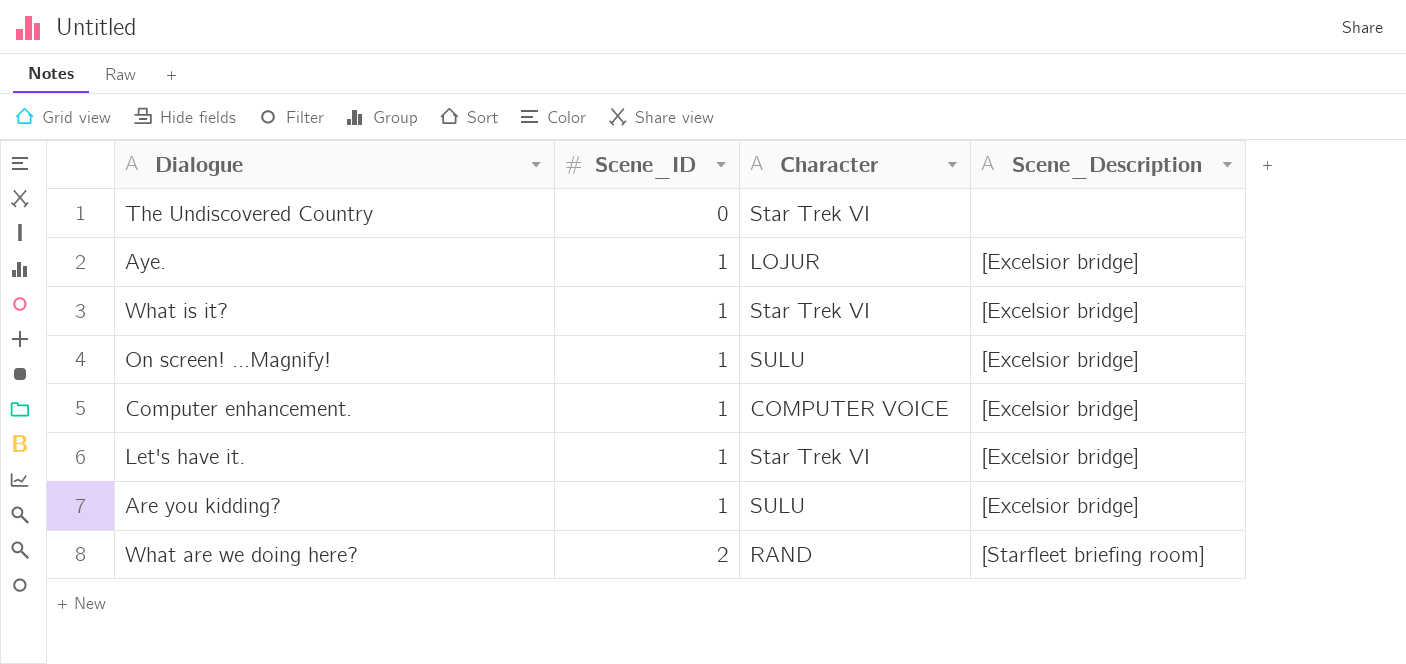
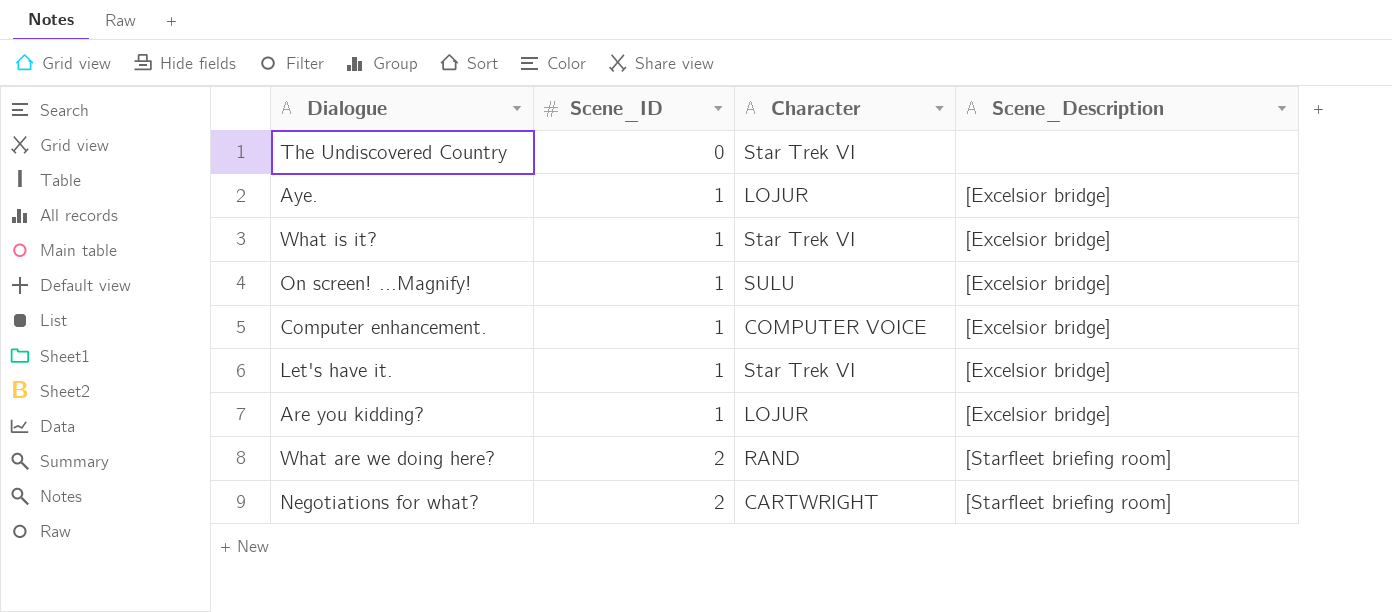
Are you kidding? | Character: SULU -> LOJUR
row Negotiations for what?: none -> 2 | CARTWRIGHT | [Starfleet briefing room]

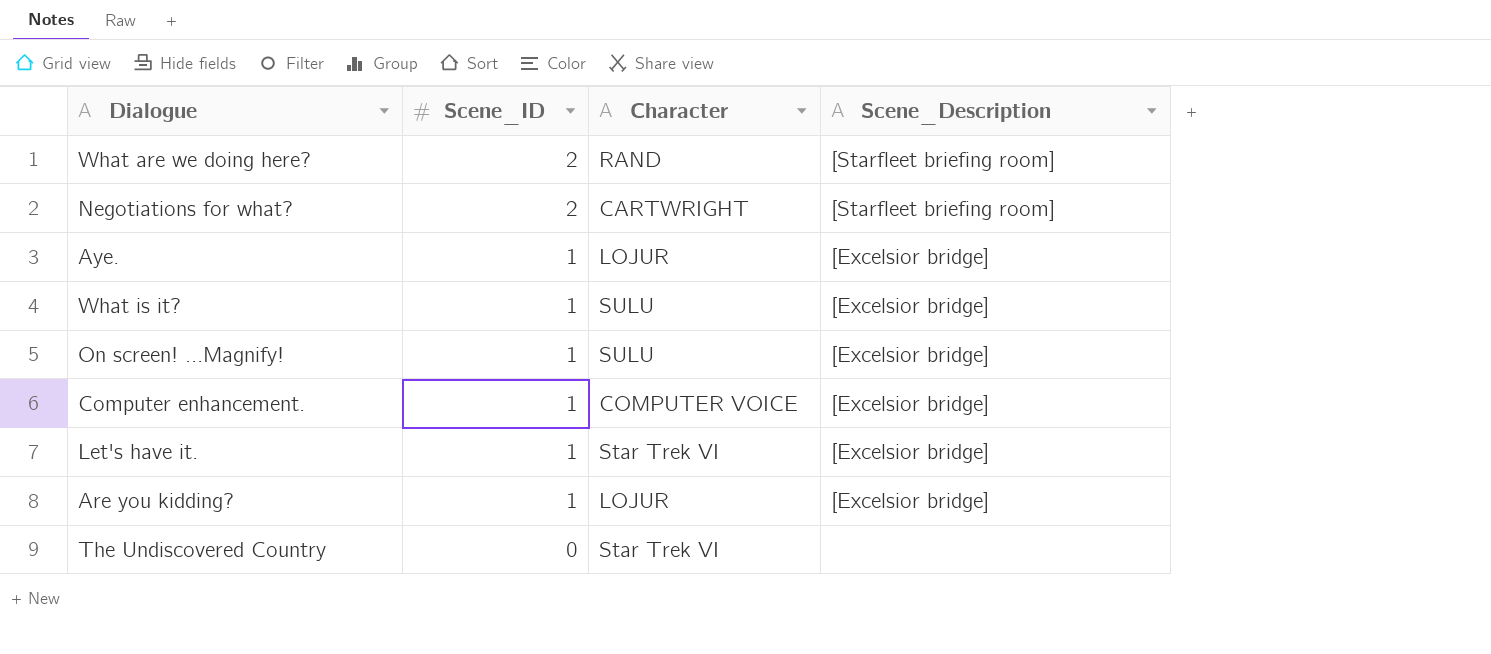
row order: Scene_ID ascending -> Scene_ID descending
What is it? | Character: Star Trek VI -> SULU

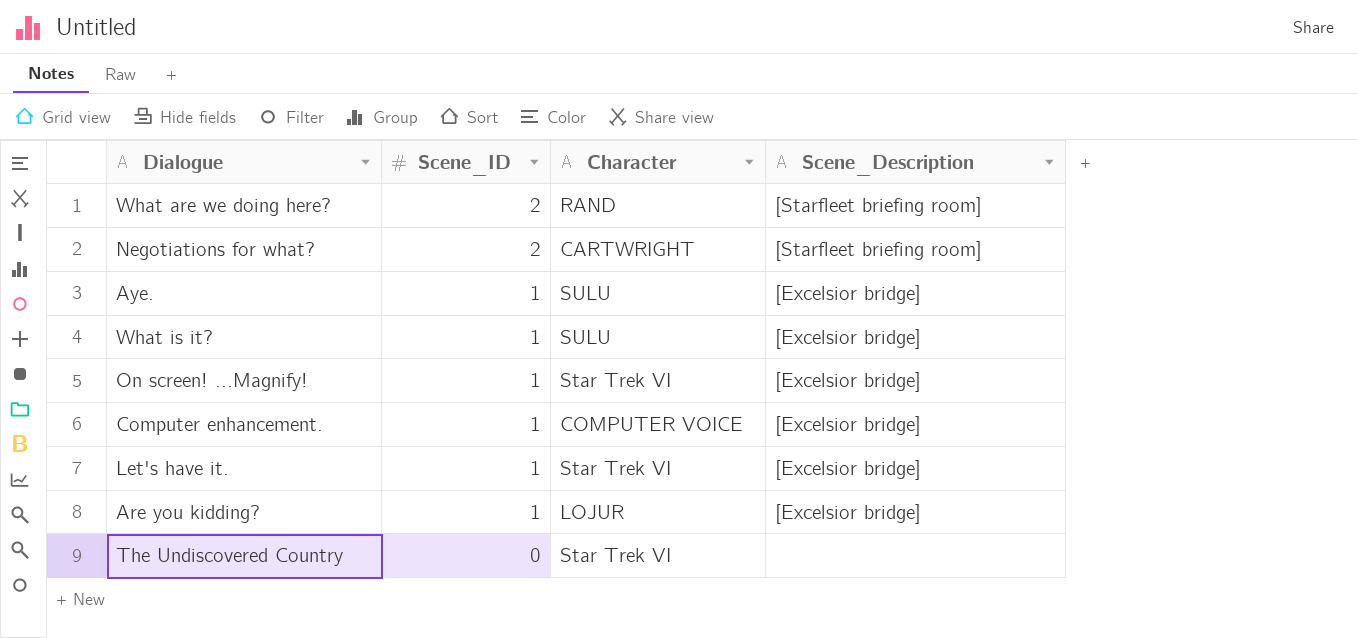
Aye. | Character: LOJUR -> SULU
On screen! ...Magnify! | Character: SULU -> Star Trek VI

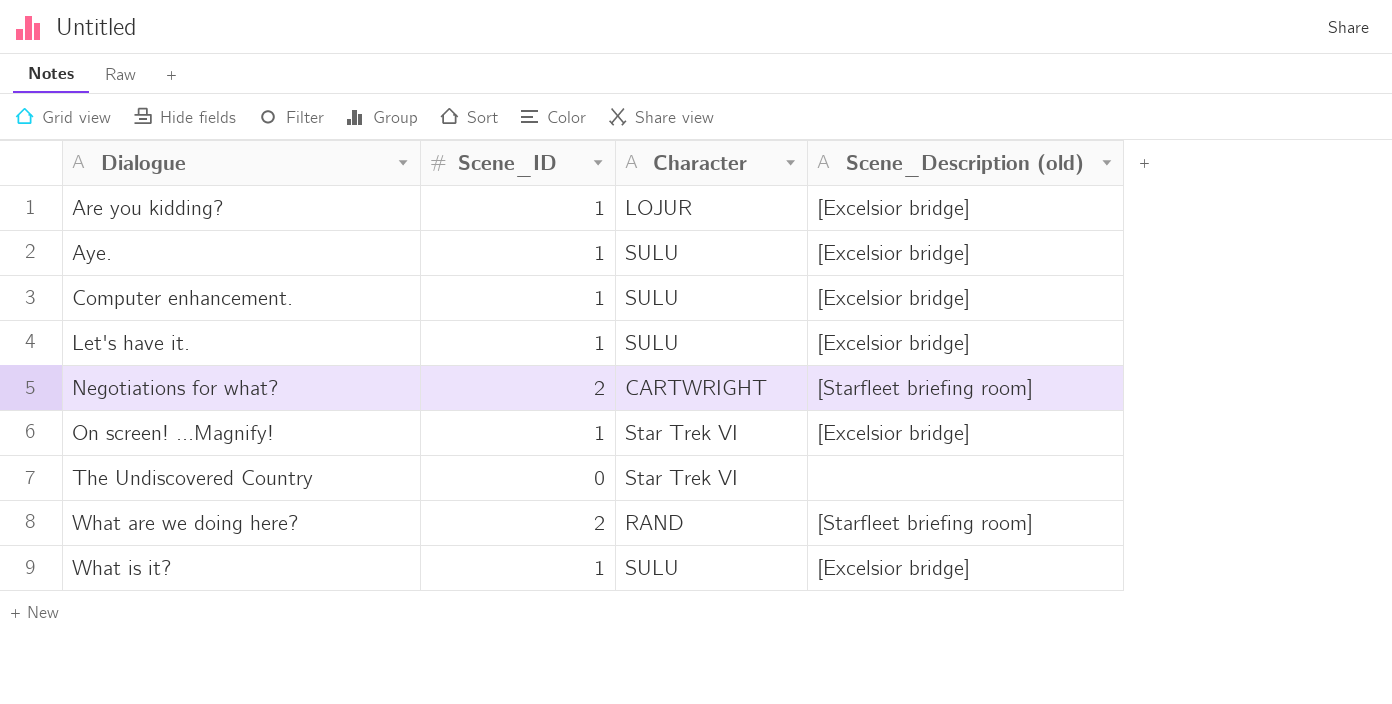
row order: Scene_ID descending -> Dialogue ascending
column name: Scene_Description -> Scene_Description (old)
Computer enhancement. | Character: COMPUTER VOICE -> SULU
Let's have it. | Character: Star Trek VI -> SULU

